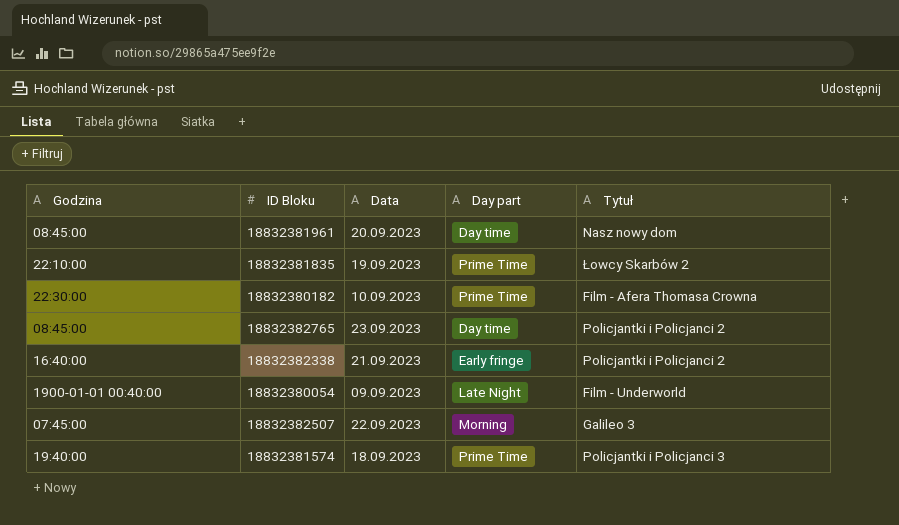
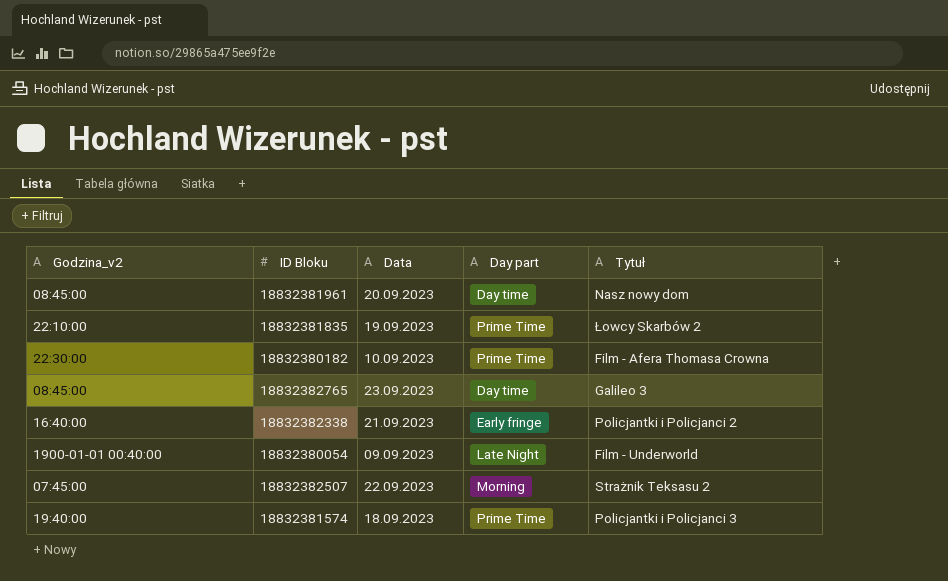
column name: Godzina -> Godzina_v2
18832382765 | Tytuł: Policjantki i Policjanci 2 -> Galileo 3
18832382507 | Tytuł: Galileo 3 -> Strażnik Teksasu 2

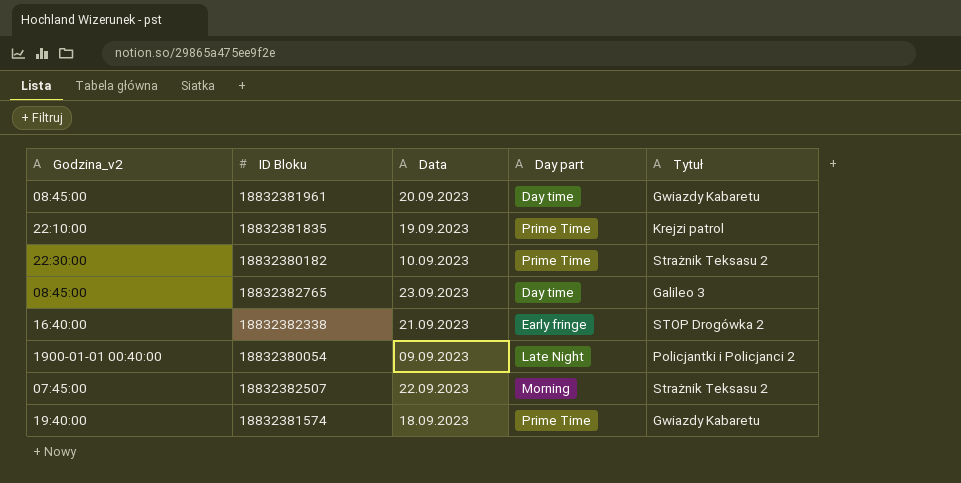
18832381961 | Tytuł: Nasz nowy dom -> Gwiazdy Kabaretu
18832381835 | Tytuł: Łowcy Skarbów 2 -> Krejzi patrol
18832380182 | Tytuł: Film - Afera Thomasa Crowna -> Strażnik Teksasu 2
18832382338 | Tytuł: Policjantki i Policjanci 2 -> STOP Drogówka 2
18832380054 | Tytuł: Film - Underworld -> Policjantki i Policjanci 2
18832381574 | Tytuł: Policjantki i Policjanci 3 -> Gwiazdy Kabaretu

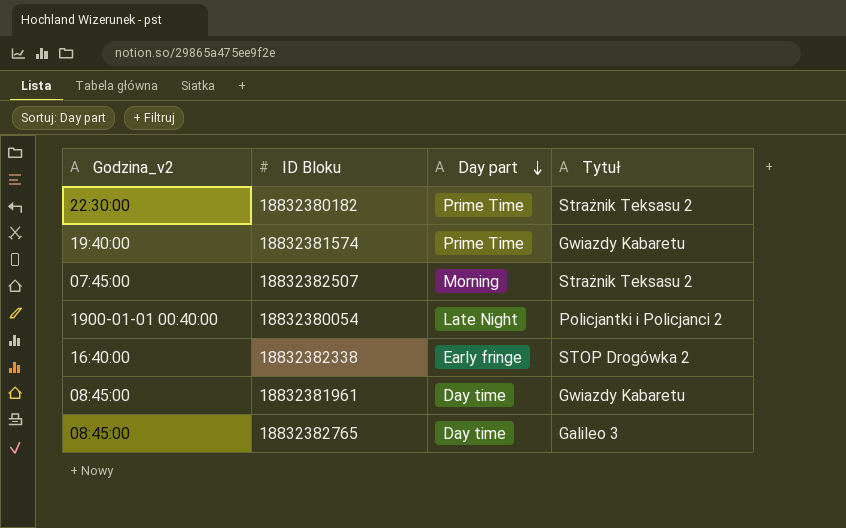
row order: none -> Day part descending
column Data | position: 3 -> none
row 18832381835: 22:10:00 | 19.09.2023 | Prime Time | Krejzi patrol -> none

